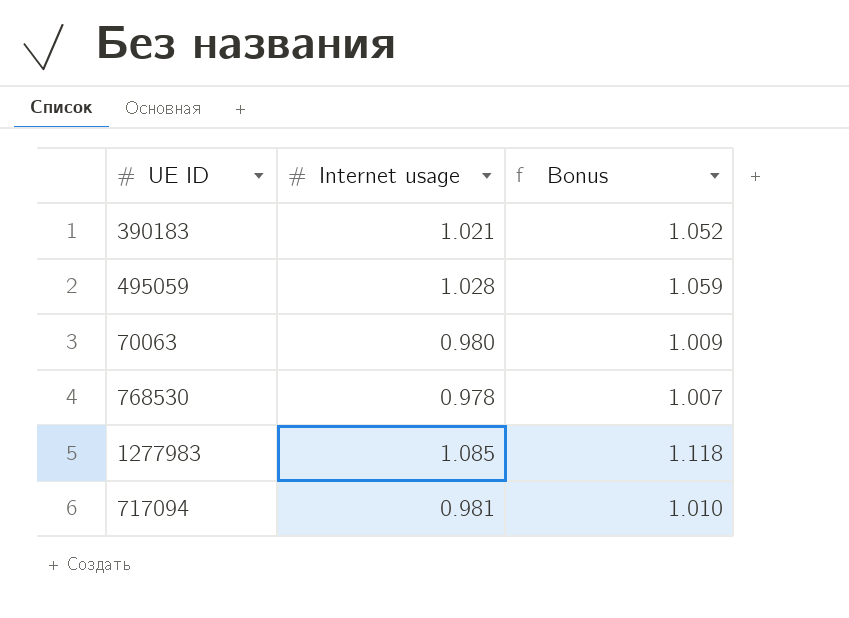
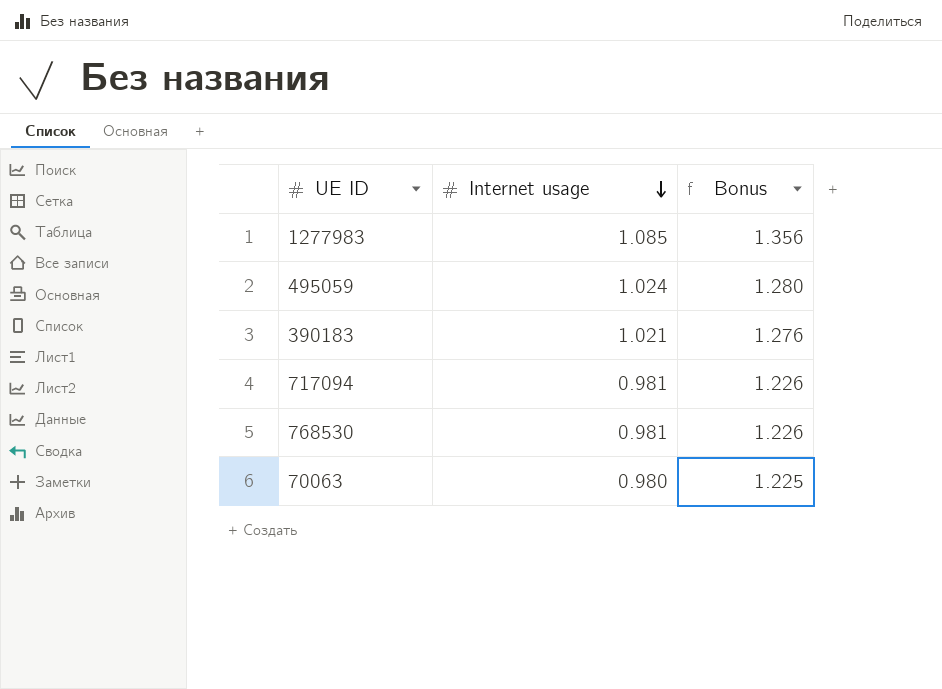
row order: none -> Internet usage descending
column Bonus | formula: [Internet usage] * 1.03 -> [Internet usage] * 1.25
495059 | Internet usage: 1.028 -> 1.024
768530 | Internet usage: 0.978 -> 0.981

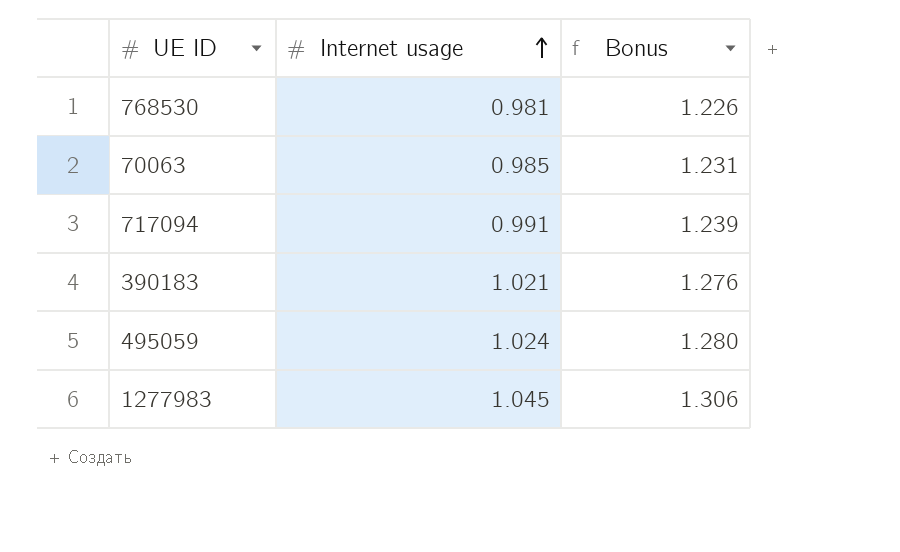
row order: Internet usage descending -> Internet usage ascending
70063 | Internet usage: 0.980 -> 0.985
70063 | Bonus: 1.225 -> 1.231
717094 | Internet usage: 0.981 -> 0.991
717094 | Bonus: 1.226 -> 1.239
1277983 | Internet usage: 1.085 -> 1.045
1277983 | Bonus: 1.356 -> 1.306

